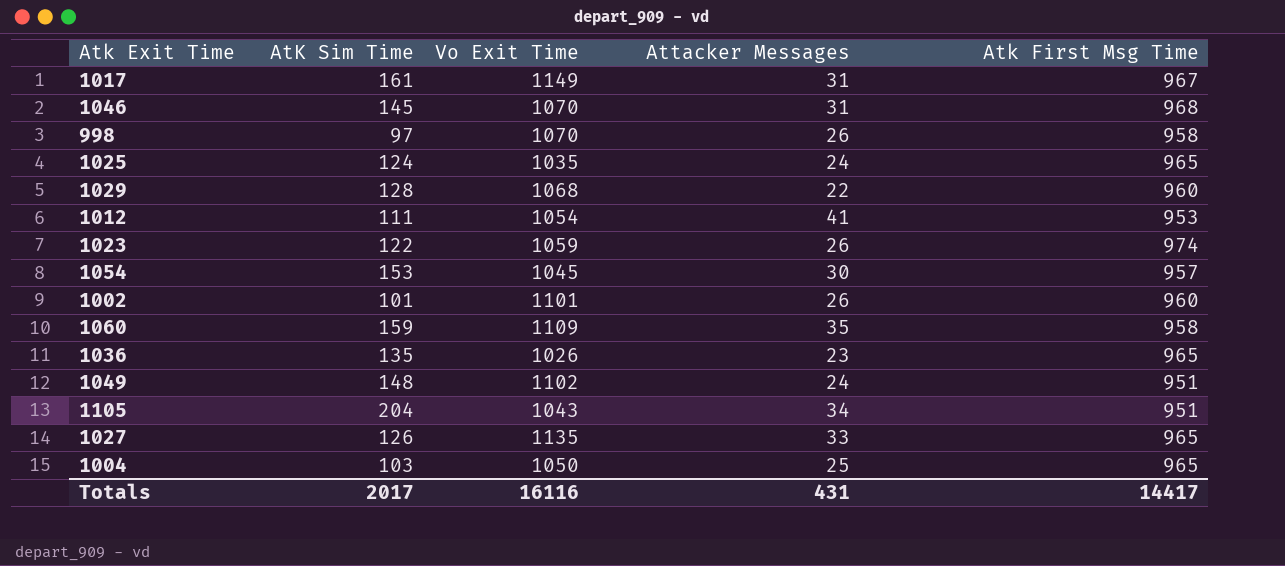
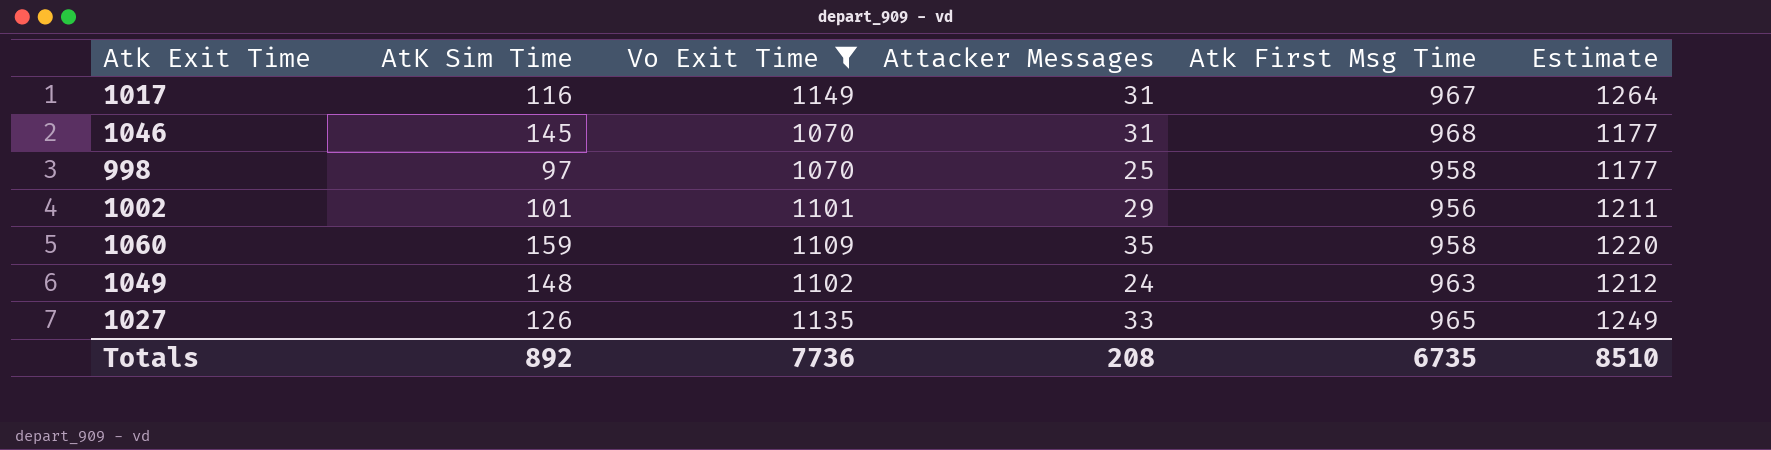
filter: none -> Vo Exit Time >= 1070
column Estimate | formula: none -> [Vo Exit Time] * 1.1
1017 | AtK Sim Time: 161 -> 116
998 | Attacker Messages: 26 -> 25
1002 | Attacker Messages: 26 -> 29
1002 | Atk First Msg Time: 960 -> 956
1049 | Atk First Msg Time: 951 -> 963
Totals | AtK Sim Time: 2017 -> 892
Totals | Vo Exit Time: 16116 -> 7736
Totals | Attacker Messages: 431 -> 208
Totals | Atk First Msg Time: 14417 -> 6735

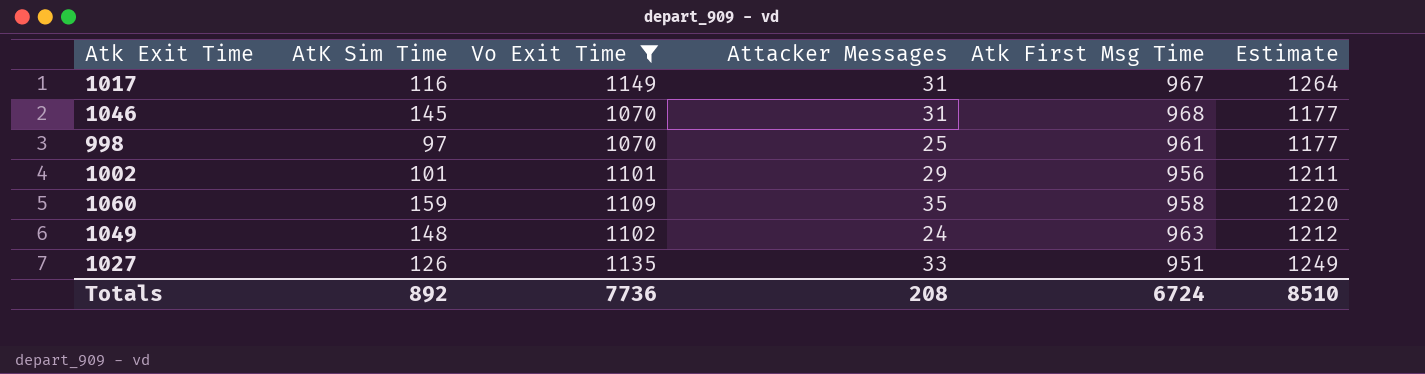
998 | Atk First Msg Time: 958 -> 961
1027 | Atk First Msg Time: 965 -> 951
Totals | Atk First Msg Time: 6735 -> 6724

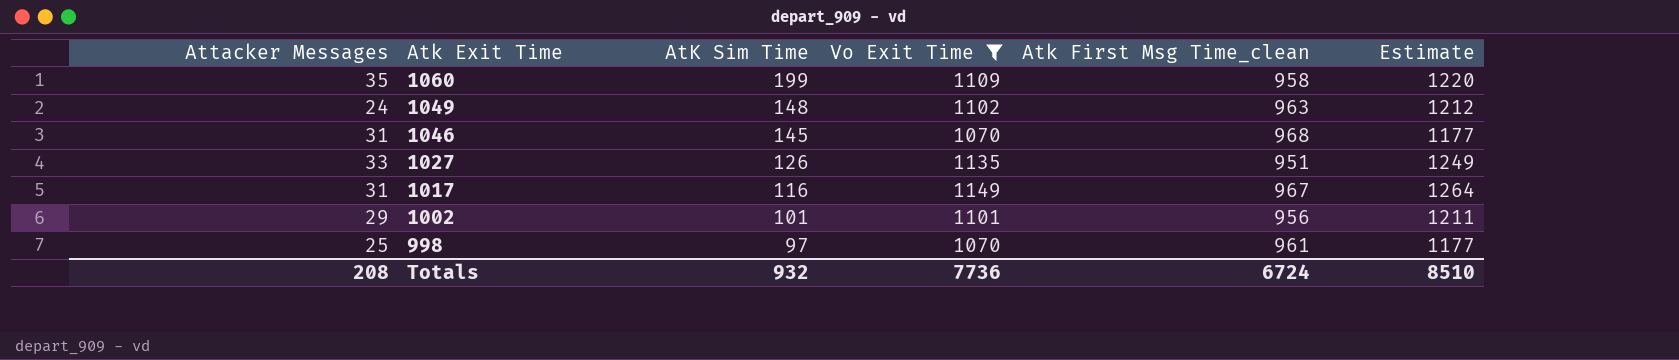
row order: none -> Atk Exit Time descending
column Attacker Messages | position: 4 -> 1
column name: Atk First Msg Time -> Atk First Msg Time_clean
1060 | AtK Sim Time: 159 -> 199
Totals | AtK Sim Time: 892 -> 932

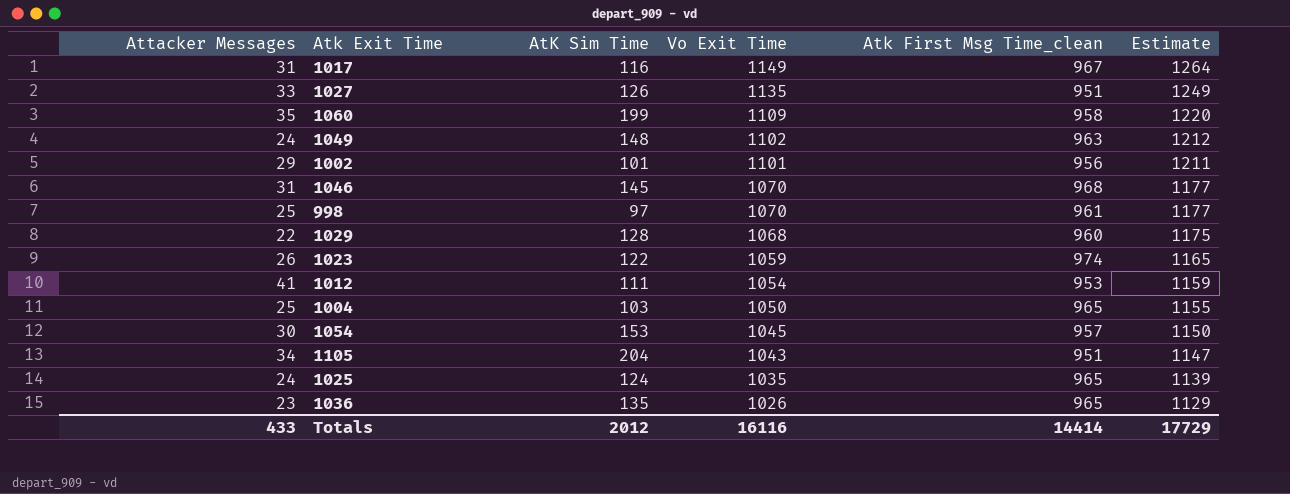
filter: Vo Exit Time >= 1070 -> none
row order: Atk Exit Time descending -> Vo Exit Time descending
Totals | Attacker Messages: 208 -> 433
Totals | AtK Sim Time: 932 -> 2012
Totals | Vo Exit Time: 7736 -> 16116
Totals | Atk First Msg Time_clean: 6724 -> 14414
Totals | Estimate: 8510 -> 17729

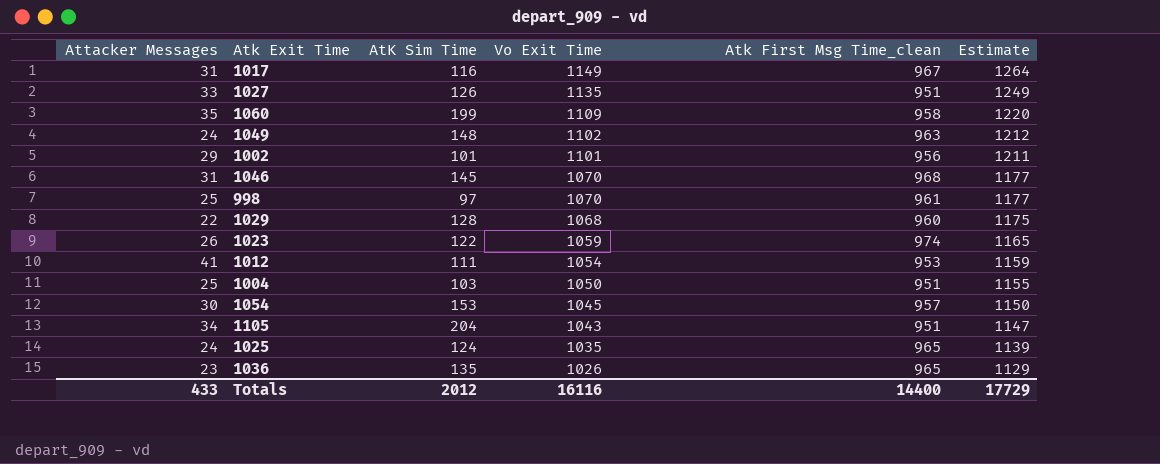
1004 | Atk First Msg Time_clean: 965 -> 951
Totals | Atk First Msg Time_clean: 14414 -> 14400

